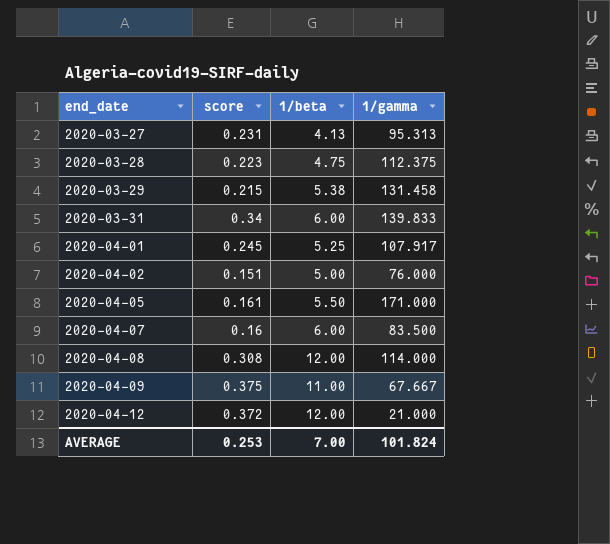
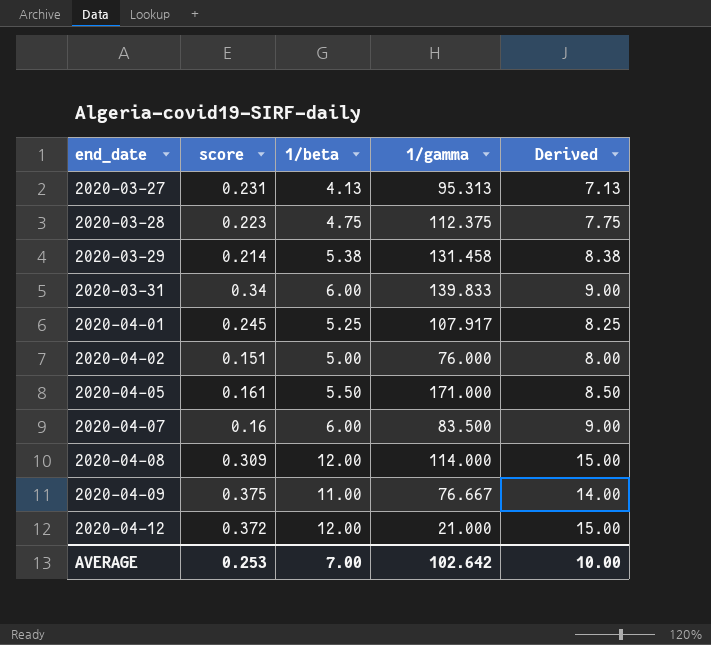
column Derived | formula: none -> [1/beta] + 3
2020-03-29 | score: 0.215 -> 0.214
2020-04-08 | score: 0.308 -> 0.309
2020-04-09 | 1/gamma: 67.667 -> 76.667
AVERAGE | 1/gamma: 101.824 -> 102.642

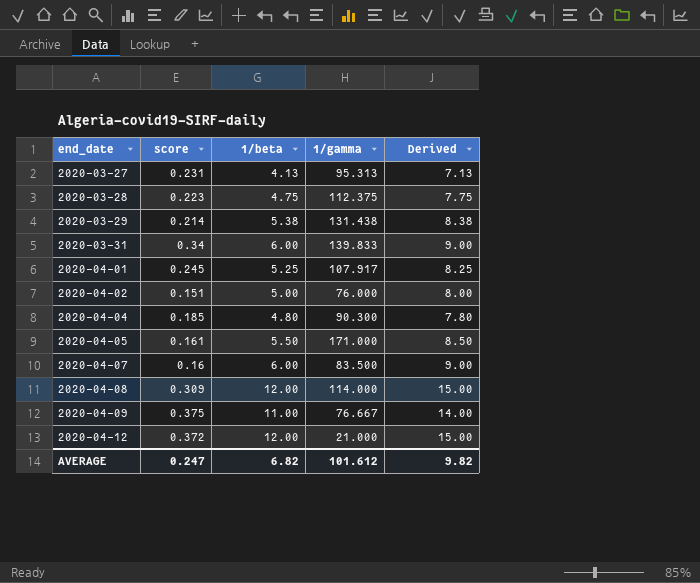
2020-03-29 | 1/gamma: 131.458 -> 131.438
row 2020-04-04: none -> 0.185 | 4.80 | 90.300 | 7.80
AVERAGE | score: 0.253 -> 0.247
AVERAGE | 1/beta: 7.00 -> 6.82
AVERAGE | 1/gamma: 102.642 -> 101.612
AVERAGE | Derived: 10.00 -> 9.82

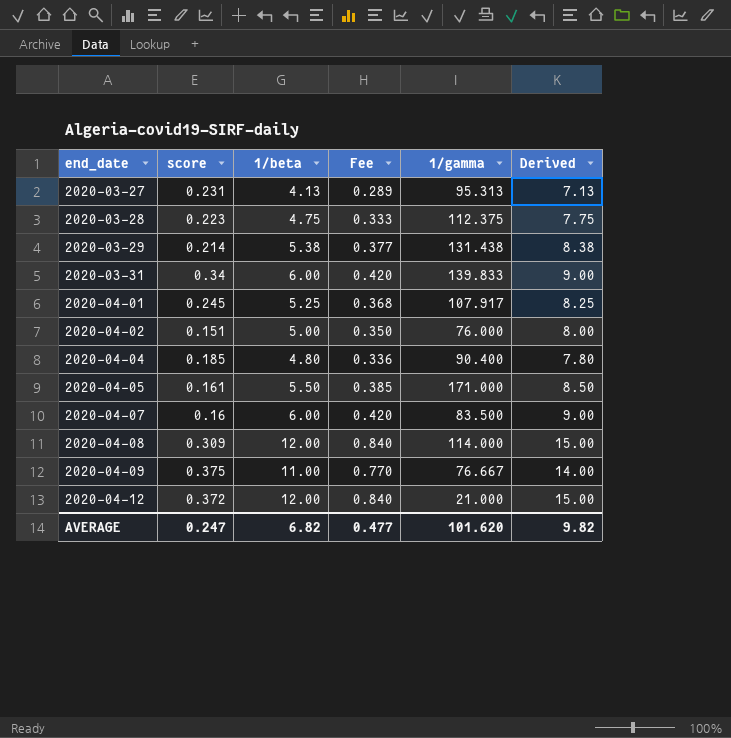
column Fee | formula: none -> [1/beta] * 0.07
2020-04-04 | 1/gamma: 90.300 -> 90.400
AVERAGE | 1/gamma: 101.612 -> 101.620

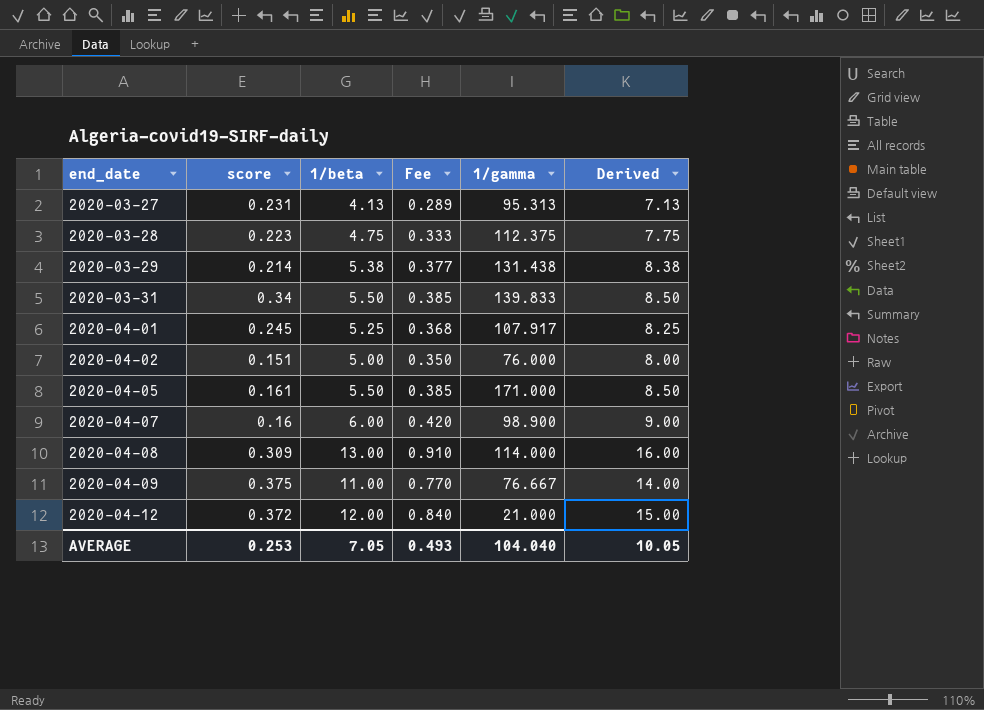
row 2020-04-04: 0.185 | 4.80 | 0.336 | 90.400 | 7.80 -> none
2020-03-31 | 1/beta: 6.00 -> 5.50
2020-03-31 | Fee: 0.420 -> 0.385
2020-03-31 | Derived: 9.00 -> 8.50
2020-04-07 | 1/gamma: 83.500 -> 98.900
2020-04-08 | 1/beta: 12.00 -> 13.00
2020-04-08 | Fee: 0.840 -> 0.910
2020-04-08 | Derived: 15.00 -> 16.00
AVERAGE | score: 0.247 -> 0.253
AVERAGE | 1/beta: 6.82 -> 7.05
AVERAGE | Fee: 0.477 -> 0.493
AVERAGE | 1/gamma: 101.620 -> 104.040
AVERAGE | Derived: 9.82 -> 10.05

